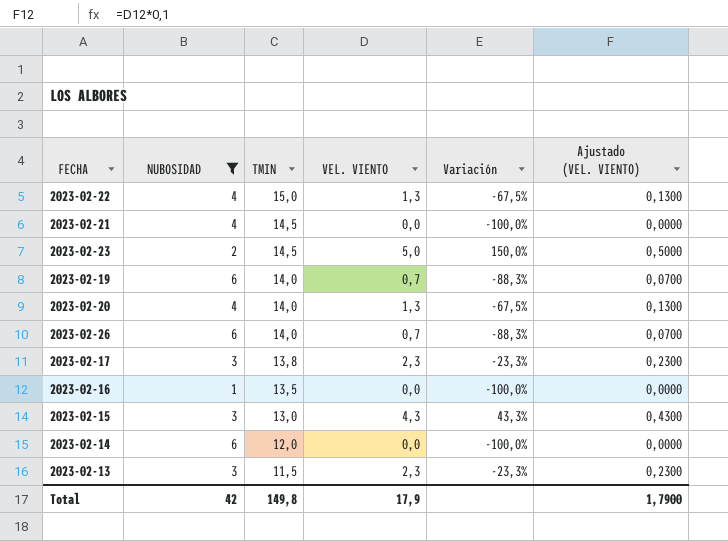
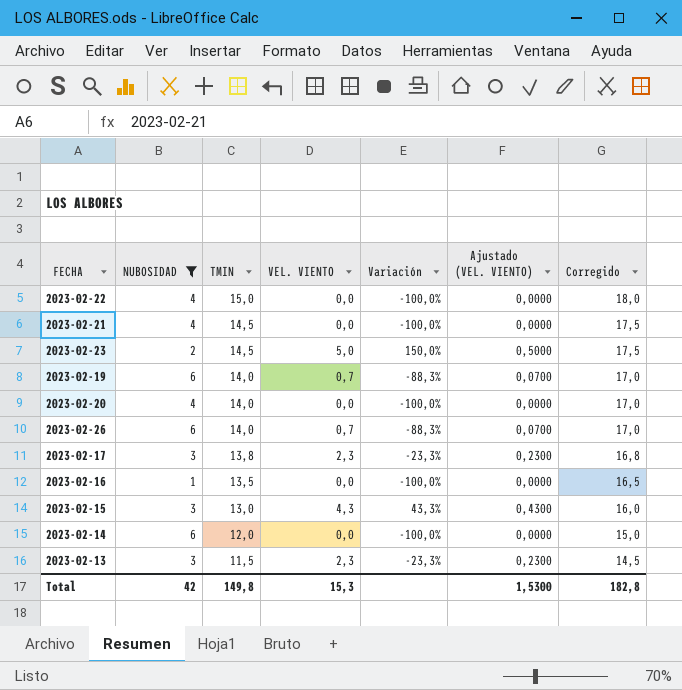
column Corregido | formula: none -> [TMIN] + 3
2023-02-22 | VEL. VIENTO: 1,3 -> 0,0
2023-02-22 | Variación: -67,5% -> -100,0%
2023-02-22 | Ajustado (VEL. VIENTO): 0,1300 -> 0,0000
2023-02-20 | VEL. VIENTO: 1,3 -> 0,0
2023-02-20 | Variación: -67,5% -> -100,0%
2023-02-20 | Ajustado (VEL. VIENTO): 0,1300 -> 0,0000
Total | VEL. VIENTO: 17,9 -> 15,3
Total | Ajustado (VEL. VIENTO): 1,7900 -> 1,5300

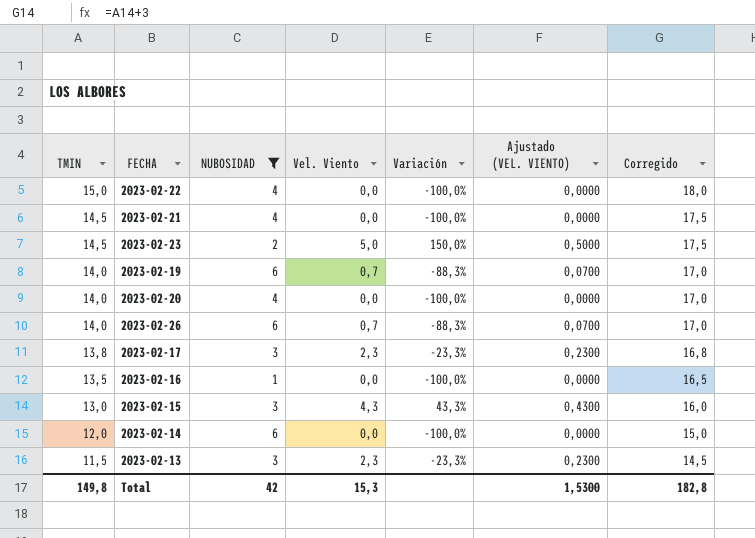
column TMIN | position: 3 -> 1
column name: VEL. VIENTO -> Vel. Viento

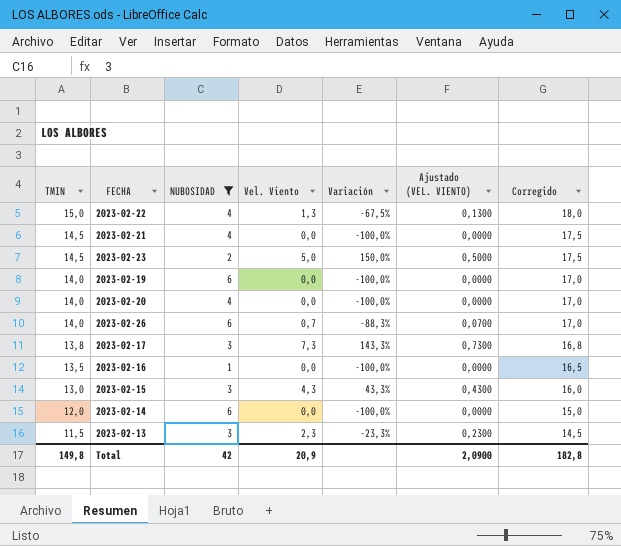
2023-02-22 | Vel. Viento: 0,0 -> 1,3
2023-02-22 | Variación: -100,0% -> -67,5%
2023-02-22 | Ajustado (VEL. VIENTO): 0,0000 -> 0,1300
2023-02-19 | Vel. Viento: 0,7 -> 0,0
2023-02-19 | Variación: -88,3% -> -100,0%
2023-02-19 | Ajustado (VEL. VIENTO): 0,0700 -> 0,0000
2023-02-17 | Vel. Viento: 2,3 -> 7,3
2023-02-17 | Variación: -23,3% -> 143,3%
2023-02-17 | Ajustado (VEL. VIENTO): 0,2300 -> 0,7300
Total | Vel. Viento: 15,3 -> 20,9
Total | Ajustado (VEL. VIENTO): 1,5300 -> 2,0900

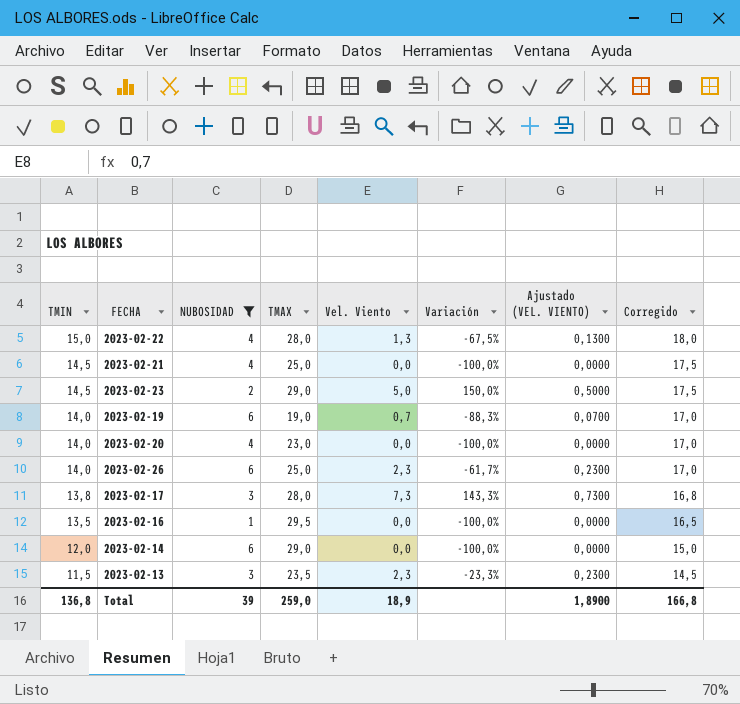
column TMAX | position: none -> 4
row 2023-02-15: 13,0 | 3 | 4,3 | 43,3% | 0,4300 | 16,0 -> none
2023-02-19 | Vel. Viento: 0,0 -> 0,7
2023-02-19 | Variación: -100,0% -> -88,3%
2023-02-19 | Ajustado (VEL. VIENTO): 0,0000 -> 0,0700
2023-02-26 | Vel. Viento: 0,7 -> 2,3
2023-02-26 | Variación: -88,3% -> -61,7%
2023-02-26 | Ajustado (VEL. VIENTO): 0,0700 -> 0,2300
Total | TMIN: 149,8 -> 136,8
Total | NUBOSIDAD: 42 -> 39
Total | Vel. Viento: 20,9 -> 18,9
Total | Ajustado (VEL. VIENTO): 2,0900 -> 1,8900
Total | Corregido: 182,8 -> 166,8

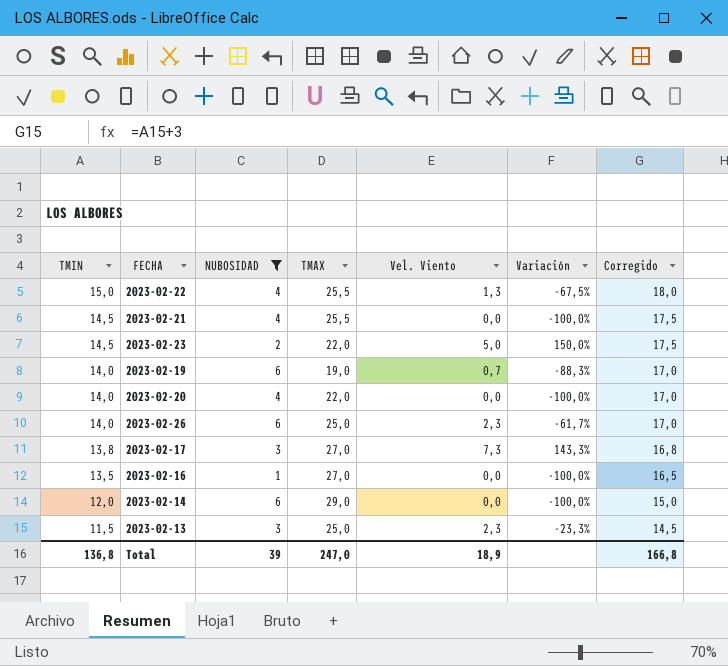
column Ajustado (VEL. VIENTO) | formula: [Vel. Viento] * 0,1 -> none
2023-02-22 | TMAX: 28,0 -> 25,5
2023-02-21 | TMAX: 25,0 -> 25,5
2023-02-23 | TMAX: 29,0 -> 22,0
2023-02-20 | TMAX: 23,0 -> 22,0
2023-02-17 | TMAX: 28,0 -> 27,0
2023-02-16 | TMAX: 29,5 -> 27,0
2023-02-13 | TMAX: 23,5 -> 25,0
Total | TMAX: 259,0 -> 247,0

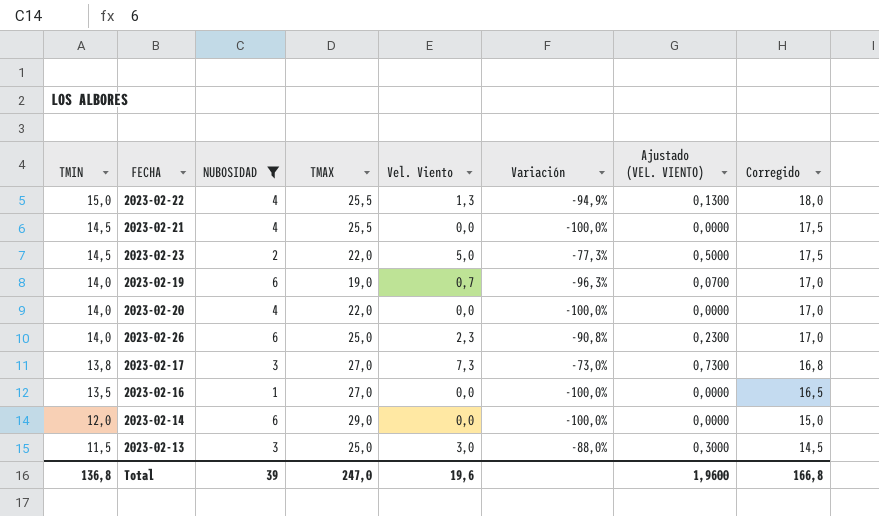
column Variación | formula: ([Vel. Viento] - [NUBOSIDAD]) / [NUBOSIDAD] -> ([Vel. Viento] - [TMAX]) / [TMAX]
column Ajustado (VEL. VIENTO) | formula: none -> [Vel. Viento] * 0,1
2023-02-13 | Vel. Viento: 2,3 -> 3,0
Total | Vel. Viento: 18,9 -> 19,6

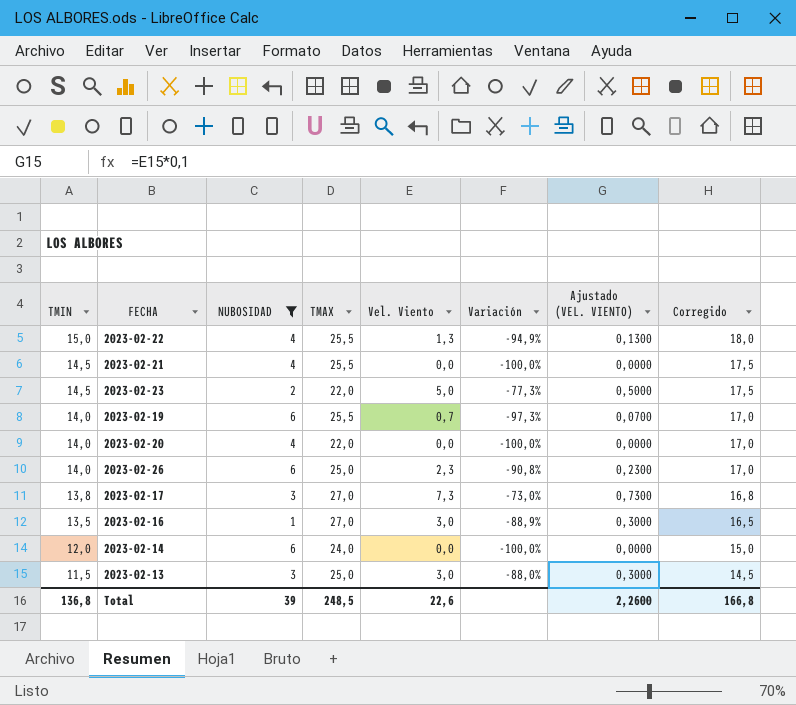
2023-02-19 | TMAX: 19,0 -> 25,5
2023-02-19 | Variación: -96,3% -> -97,3%
2023-02-16 | Vel. Viento: 0,0 -> 3,0
2023-02-16 | Variación: -100,0% -> -88,9%
2023-02-16 | Ajustado (VEL. VIENTO): 0,0000 -> 0,3000
2023-02-14 | TMAX: 29,0 -> 24,0
Total | TMAX: 247,0 -> 248,5
Total | Vel. Viento: 19,6 -> 22,6
Total | Ajustado (VEL. VIENTO): 1,9600 -> 2,2600

